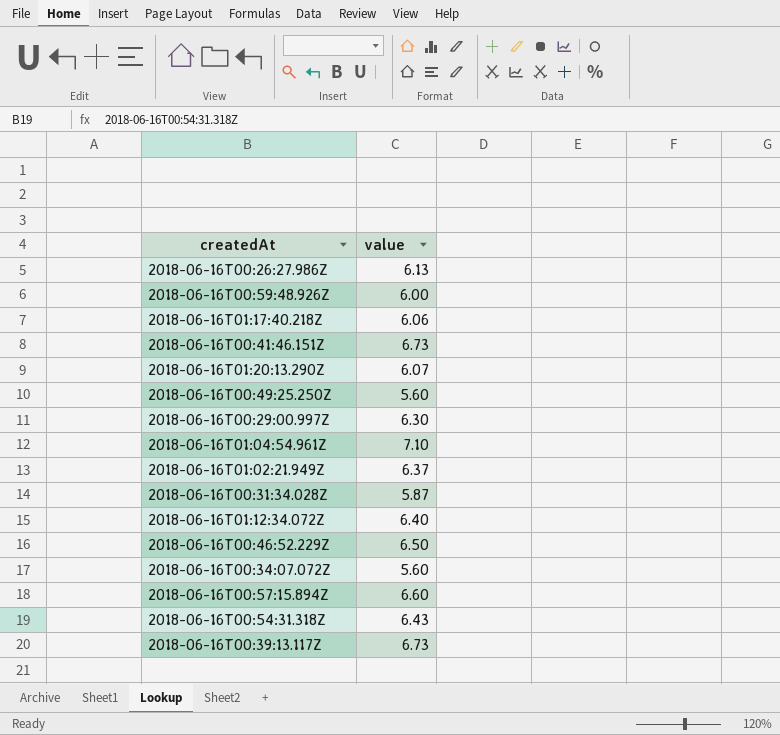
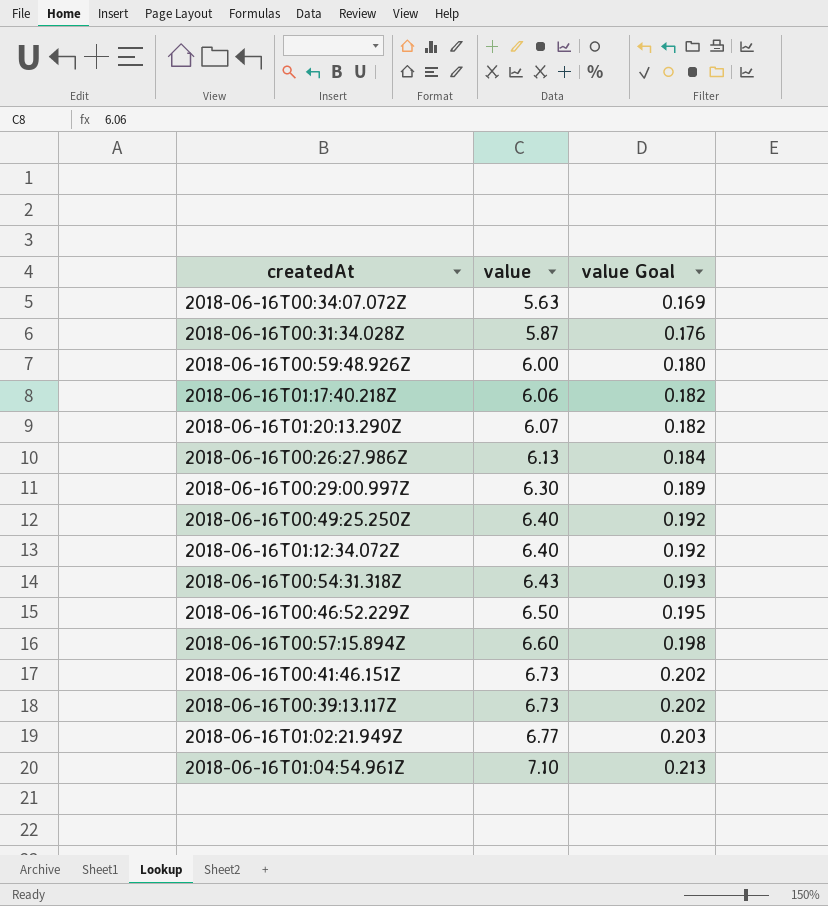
row order: none -> value ascending
column value Goal | formula: none -> [value] * 0.03
2018-06-16T00:34:07.072Z | value: 5.60 -> 5.63
2018-06-16T00:49:25.250Z | value: 5.60 -> 6.40
2018-06-16T01:02:21.949Z | value: 6.37 -> 6.77

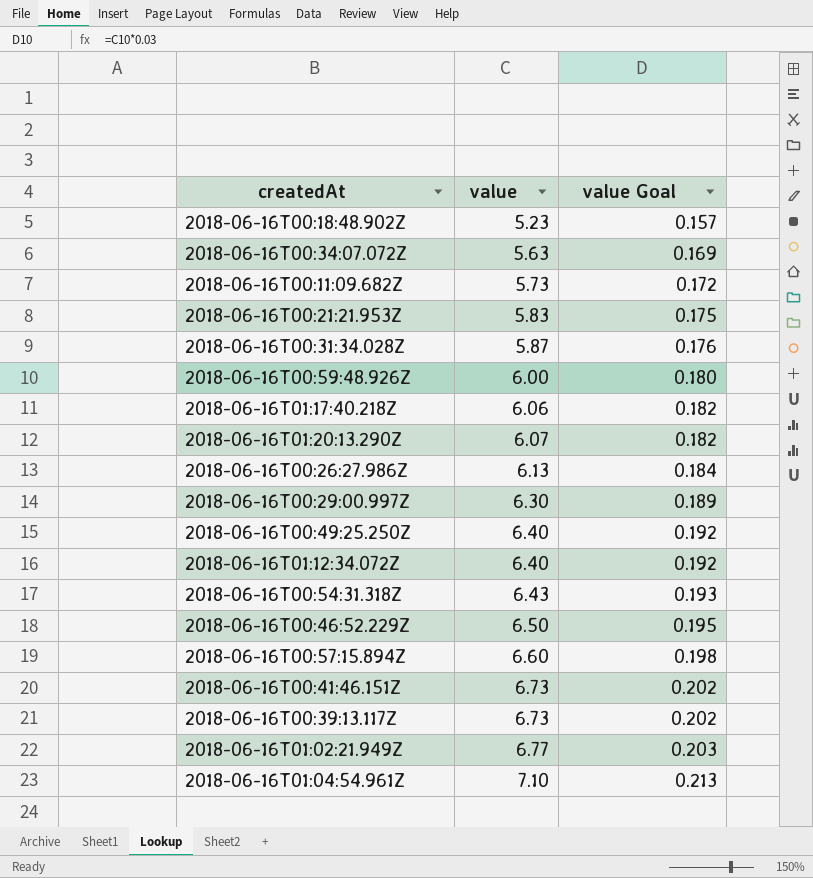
row 2018-06-16T00:18:48.902Z: none -> 5.23 | 0.157
row 2018-06-16T00:11:09.682Z: none -> 5.73 | 0.172
row 2018-06-16T00:21:21.953Z: none -> 5.83 | 0.175

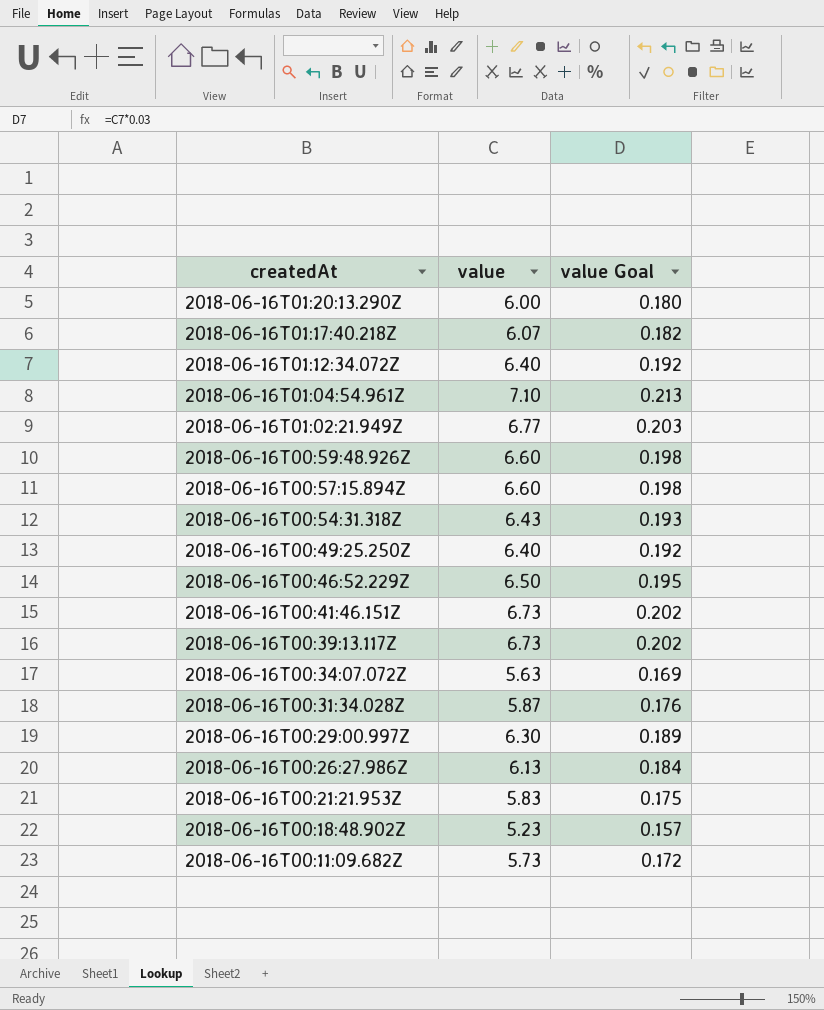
row order: value ascending -> createdAt descending
2018-06-16T01:20:13.290Z | value: 6.07 -> 6.00
2018-06-16T01:20:13.290Z | value Goal: 0.182 -> 0.180
2018-06-16T01:17:40.218Z | value: 6.06 -> 6.07
2018-06-16T00:59:48.926Z | value: 6.00 -> 6.60
2018-06-16T00:59:48.926Z | value Goal: 0.180 -> 0.198

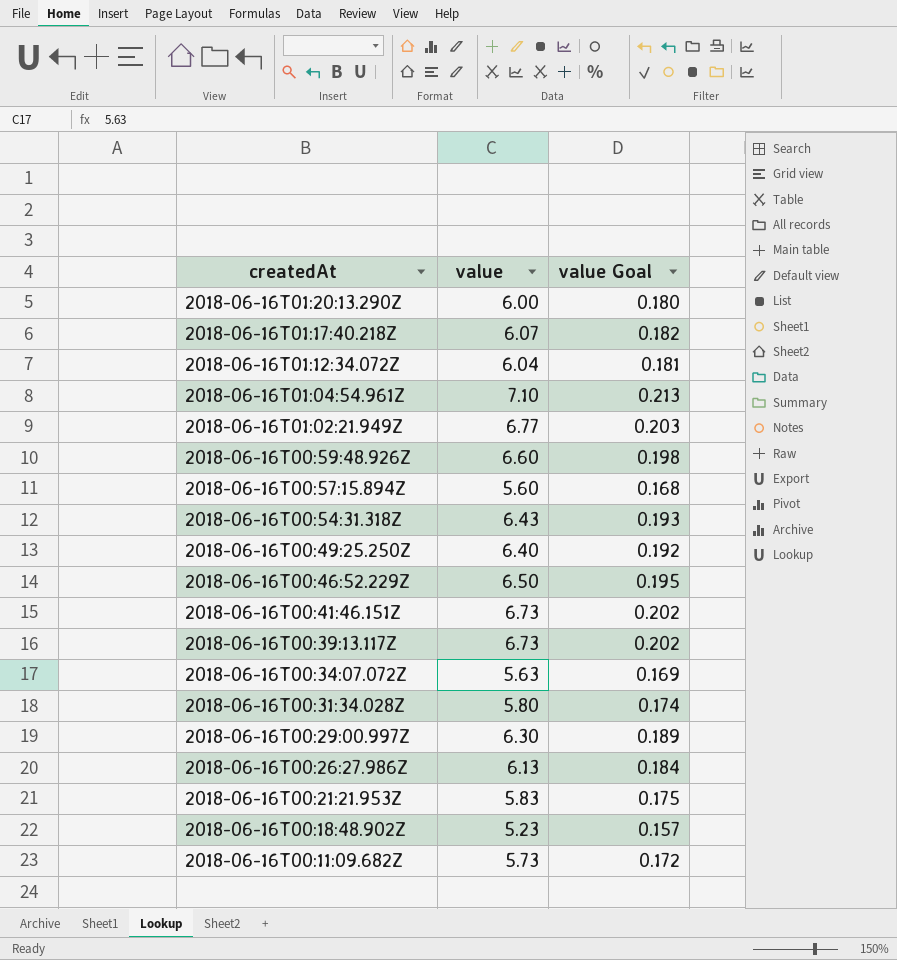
2018-06-16T01:12:34.072Z | value: 6.40 -> 6.04
2018-06-16T01:12:34.072Z | value Goal: 0.192 -> 0.181
2018-06-16T00:57:15.894Z | value: 6.60 -> 5.60
2018-06-16T00:57:15.894Z | value Goal: 0.198 -> 0.168
2018-06-16T00:31:34.028Z | value: 5.87 -> 5.80
2018-06-16T00:31:34.028Z | value Goal: 0.176 -> 0.174

